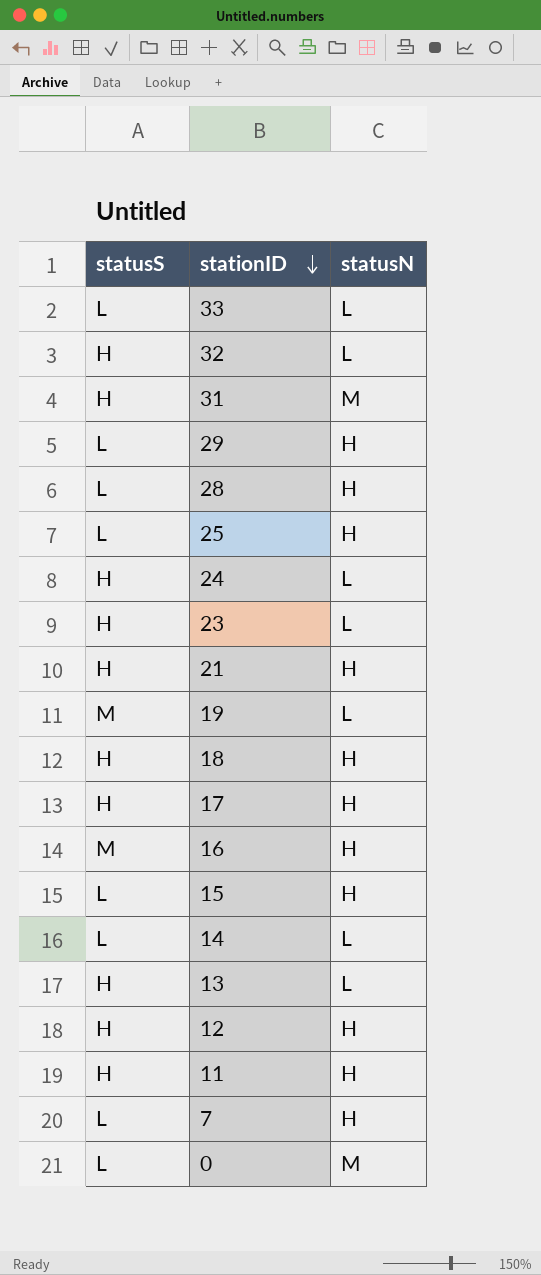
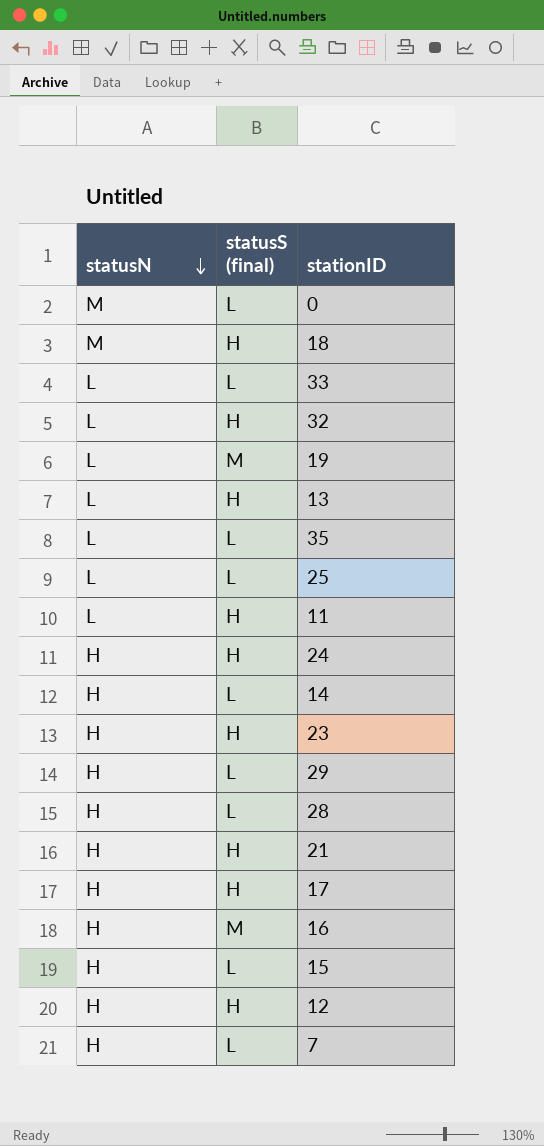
row order: stationID descending -> statusN descending
column statusN | position: 3 -> 1
column name: statusS -> statusS (final)
row 31: H | M -> none
18 | statusN: H -> M
row 35: none -> L | L
25 | statusN: H -> L
11 | statusN: H -> L
24 | statusN: L -> H
14 | statusN: L -> H
23 | statusN: L -> H

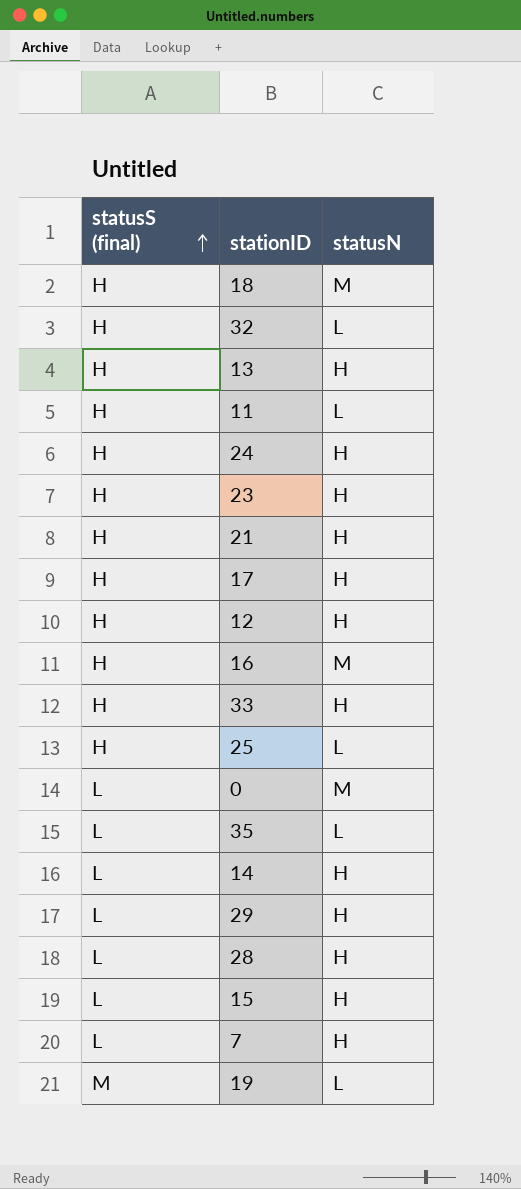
row order: statusN descending -> statusS (final) ascending
column statusN | position: 1 -> 3
13 | statusN: L -> H
16 | statusS (final): M -> H
16 | statusN: H -> M
33 | statusS (final): L -> H
33 | statusN: L -> H
25 | statusS (final): L -> H

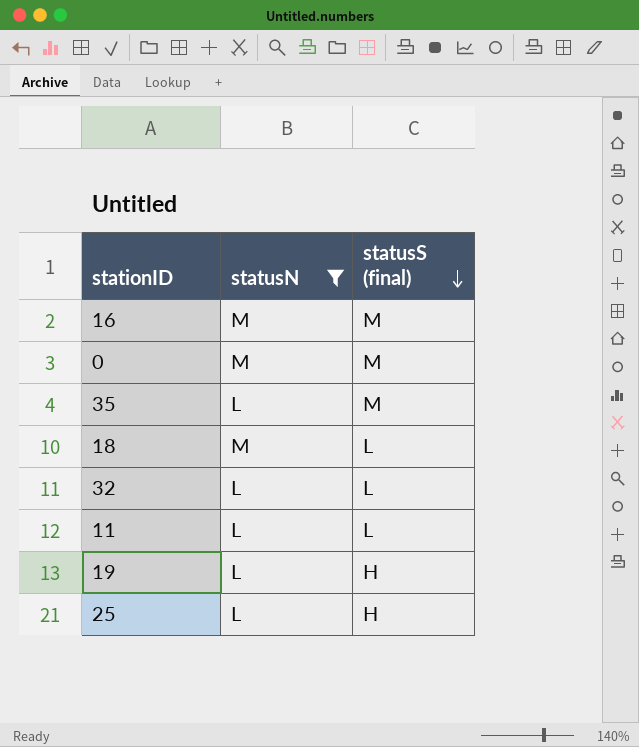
filter: none -> statusN != H
row order: statusS (final) ascending -> statusS (final) descending
column statusS (final) | position: 1 -> 3
16 | statusS (final): H -> M
0 | statusS (final): L -> M
35 | statusS (final): L -> M
18 | statusS (final): H -> L
32 | statusS (final): H -> L
11 | statusS (final): H -> L
19 | statusS (final): M -> H

